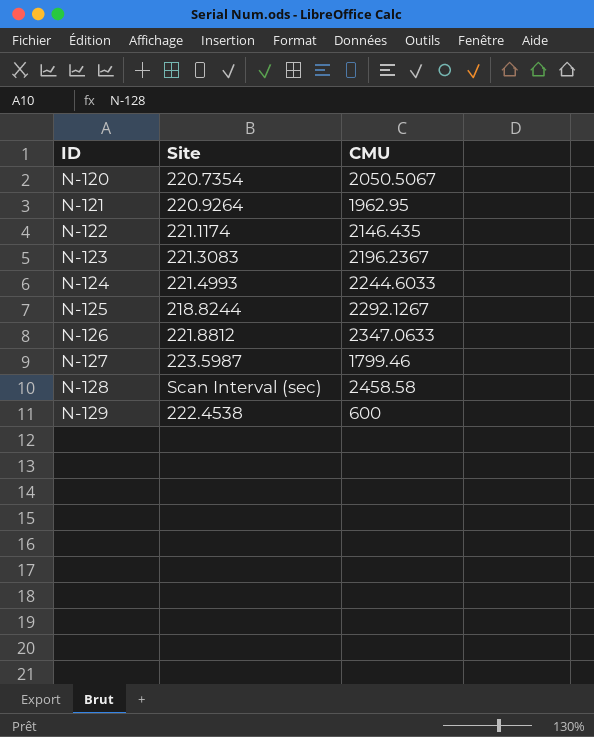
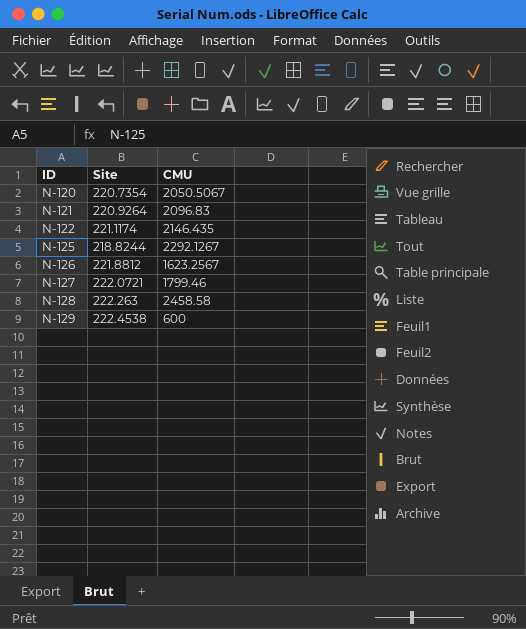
row N-123: 221.3083 | 2196.2367 -> none
row N-124: 221.4993 | 2244.6033 -> none
N-121 | CMU: 1962.95 -> 2096.83
N-126 | CMU: 2347.0633 -> 1623.2567
N-127 | Site: 223.5987 -> 222.0721
N-128 | Site: Scan Interval (sec) -> 222.263

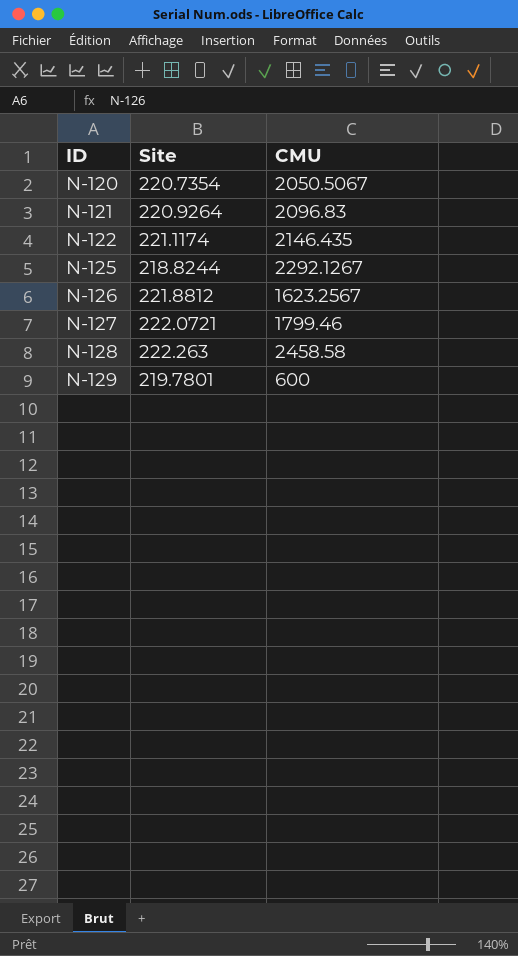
N-129 | Site: 222.4538 -> 219.7801

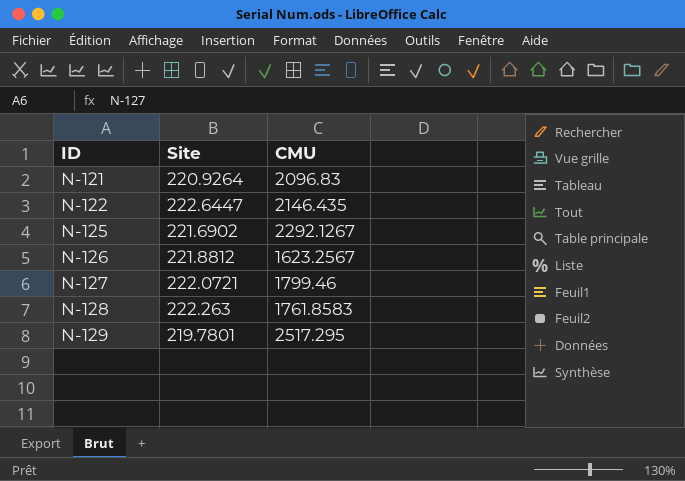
row N-120: 220.7354 | 2050.5067 -> none
N-122 | Site: 221.1174 -> 222.6447
N-125 | Site: 218.8244 -> 221.6902
N-128 | CMU: 2458.58 -> 1761.8583
N-129 | CMU: 600 -> 2517.295

